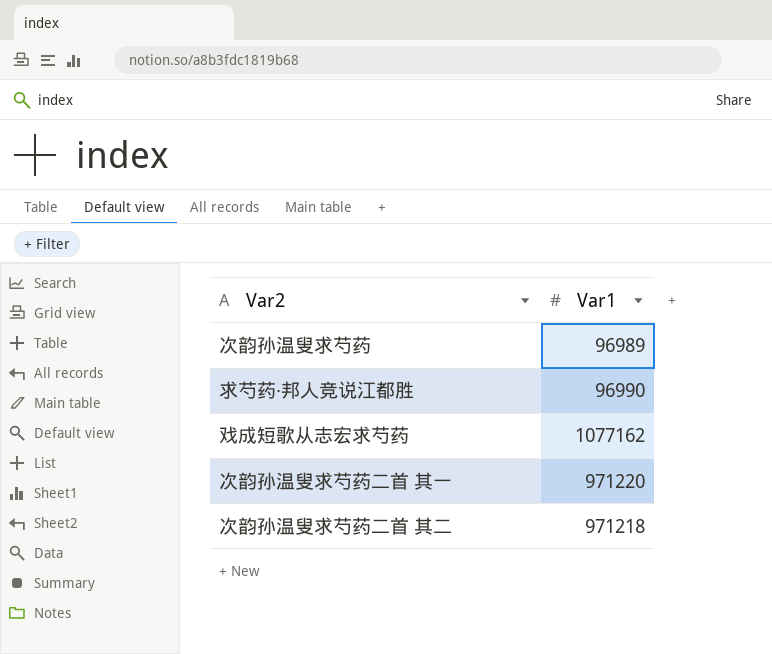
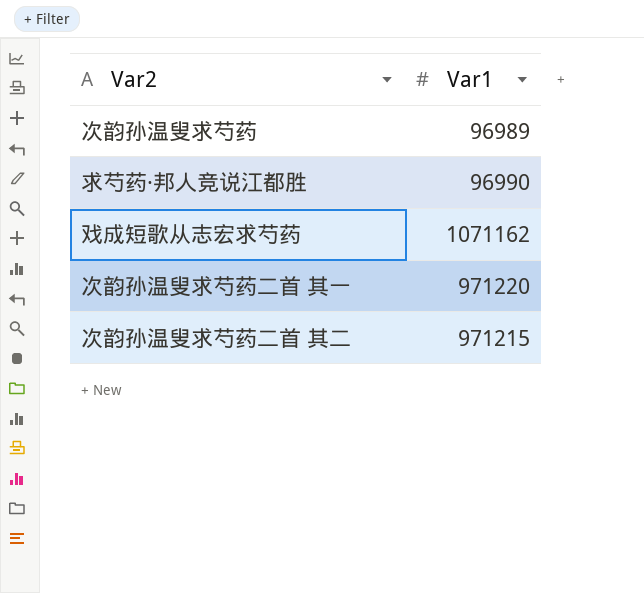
戏成短歌从志宏求芍药 | Var1: 1077162 -> 1071162
次韵孙温叟求芍药二首 其二 | Var1: 971218 -> 971215

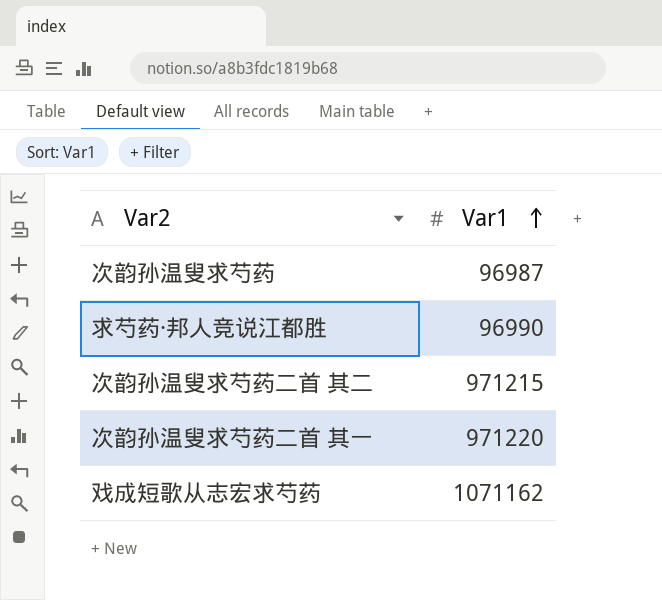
row order: none -> Var1 ascending
次韵孙温叟求芍药 | Var1: 96989 -> 96987

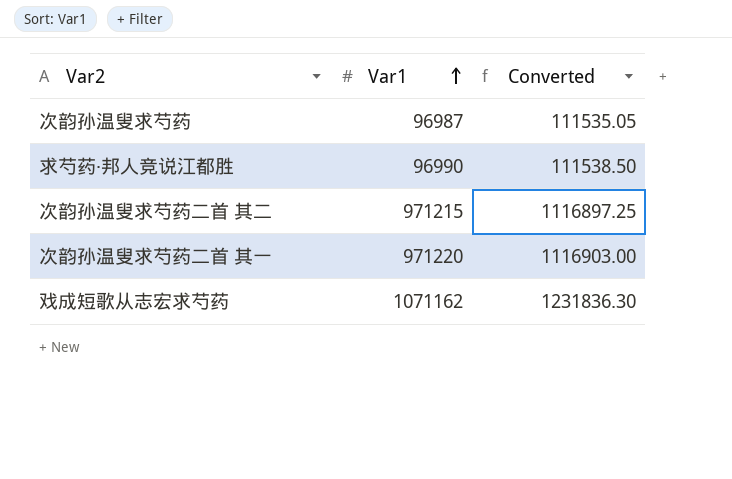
column Converted | formula: none -> [Var1] * 1.15

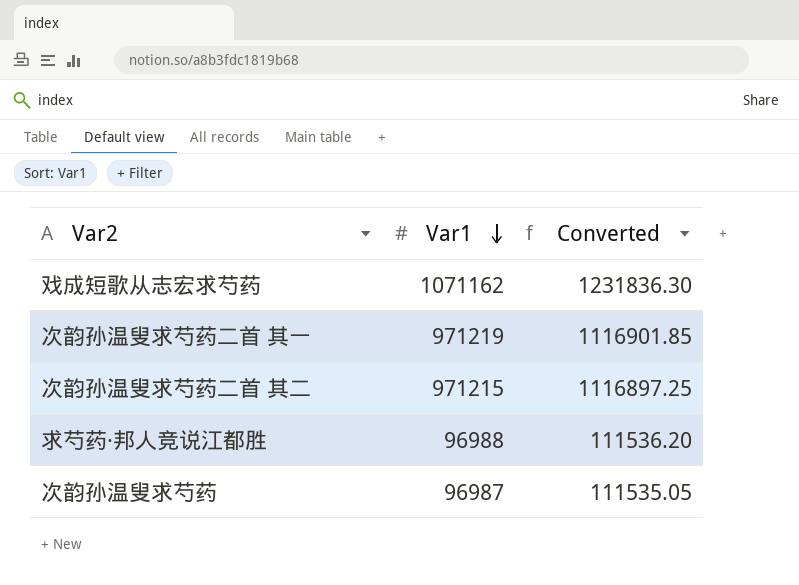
row order: Var1 ascending -> Var1 descending
次韵孙温叟求芍药二首 其一 | Var1: 971220 -> 971219
次韵孙温叟求芍药二首 其一 | Converted: 1116903.00 -> 1116901.85
求芍药·邦人竞说江都胜 | Var1: 96990 -> 96988
求芍药·邦人竞说江都胜 | Converted: 111538.50 -> 111536.20

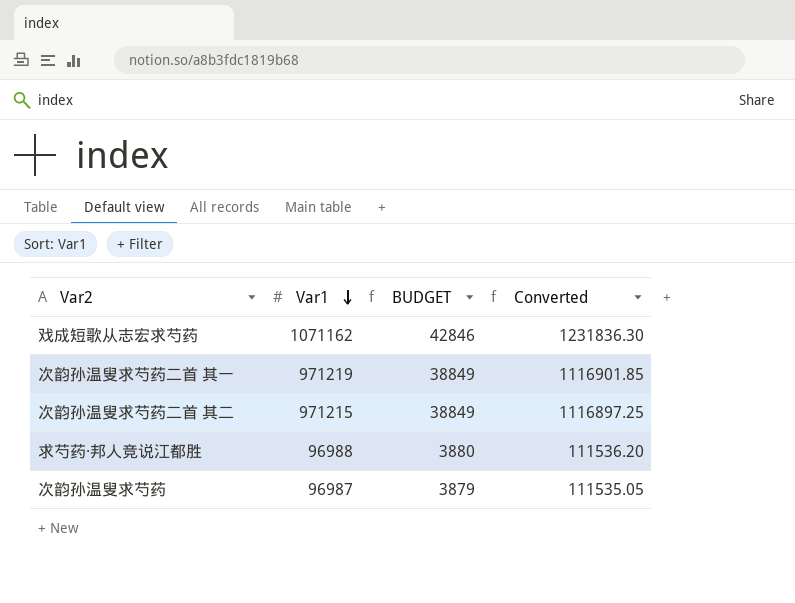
column BUDGET | formula: none -> [Var1] * 0.04

